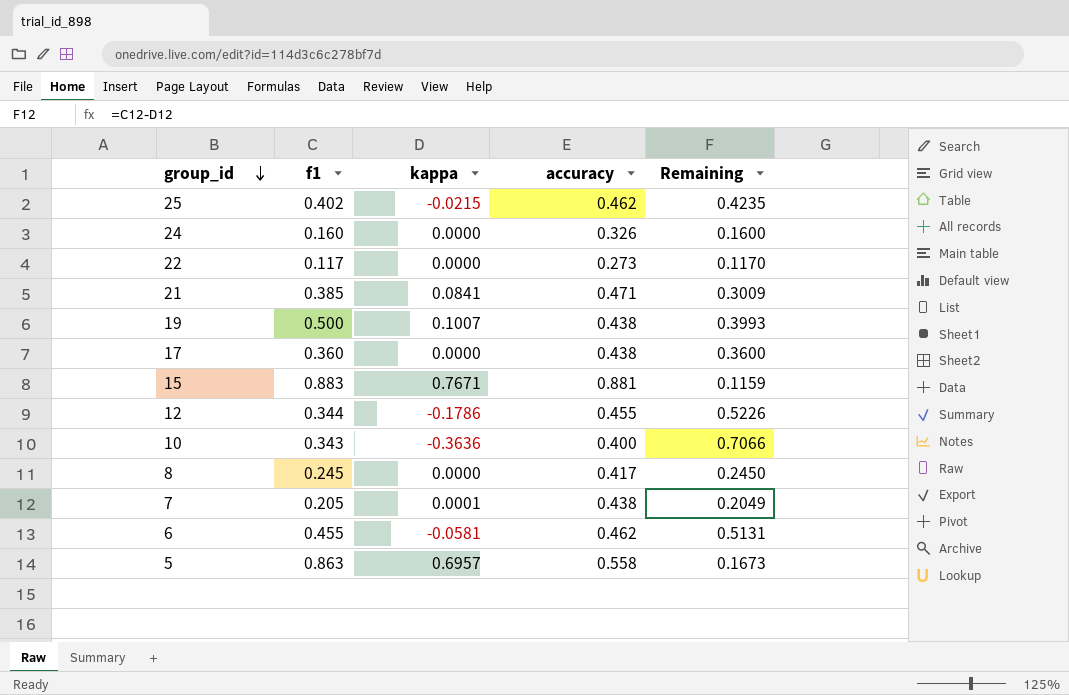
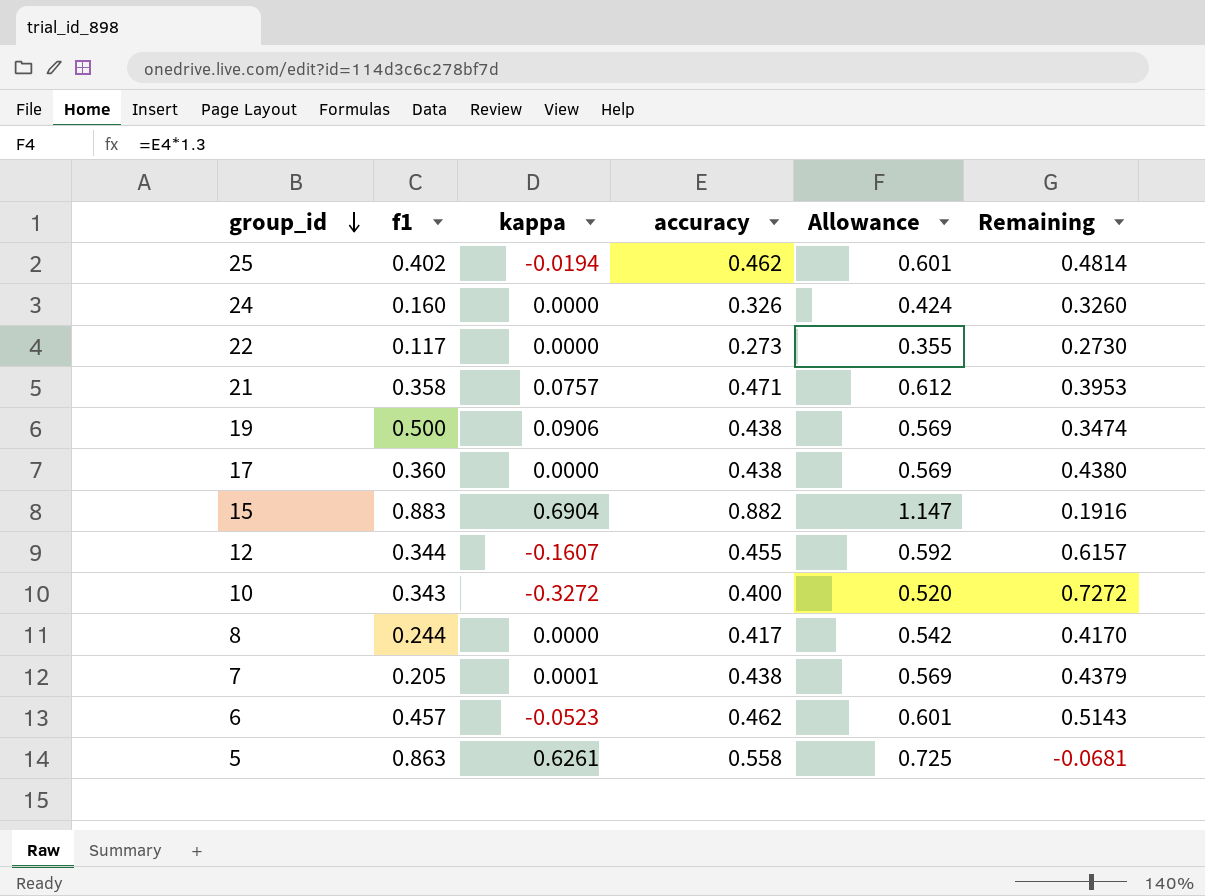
column Allowance | formula: none -> [accuracy] * 1.3
column Remaining | formula: [f1] - [kappa] -> [accuracy] - [kappa]
25 | kappa: -0.0215 -> -0.0194
21 | f1: 0.385 -> 0.358
21 | kappa: 0.0841 -> 0.0757
19 | kappa: 0.1007 -> 0.0906
15 | kappa: 0.7671 -> 0.6904
15 | accuracy: 0.881 -> 0.882
12 | kappa: -0.1786 -> -0.1607
10 | kappa: -0.3636 -> -0.3272
8 | f1: 0.245 -> 0.244
6 | f1: 0.455 -> 0.457
6 | kappa: -0.0581 -> -0.0523
5 | kappa: 0.6957 -> 0.6261

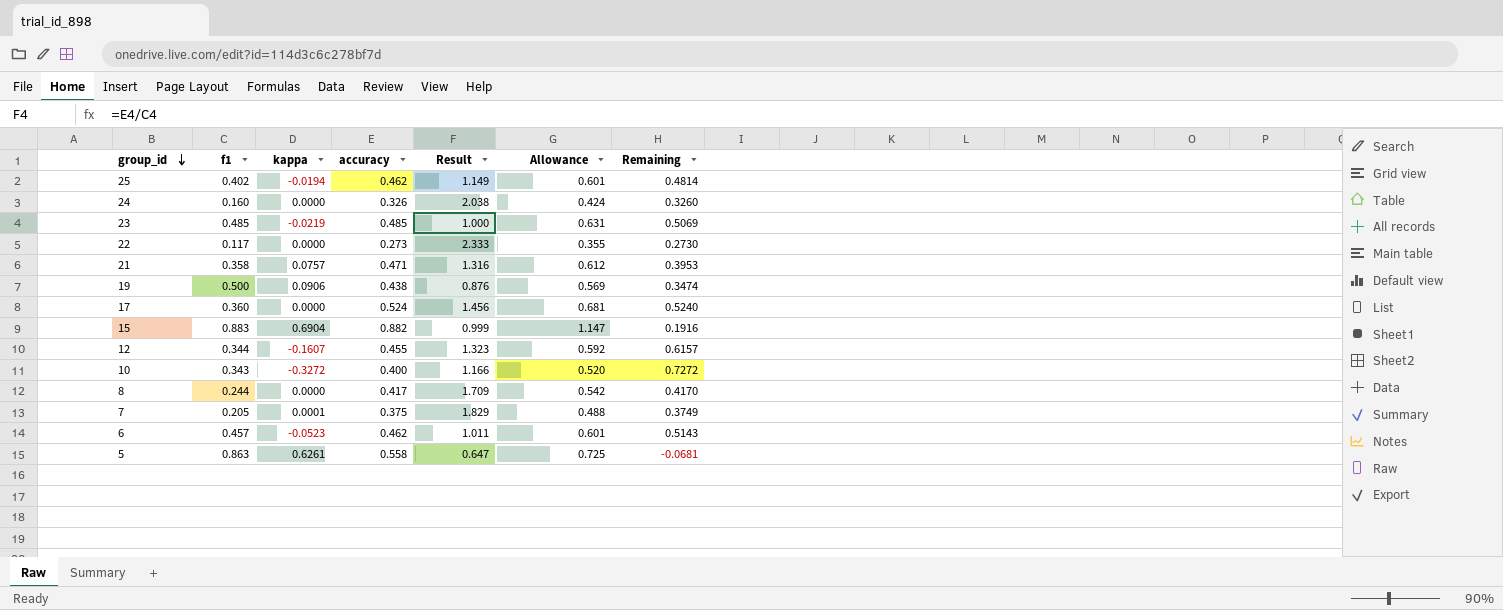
column Result | formula: none -> [accuracy] / [f1]
row 23: none -> 0.485 | -0.0219 | 0.485 | 1.000 | 0.631 | 0.5069
17 | accuracy: 0.438 -> 0.524
17 | Allowance: 0.569 -> 0.681
17 | Remaining: 0.4380 -> 0.5240
7 | accuracy: 0.438 -> 0.375
7 | Allowance: 0.569 -> 0.488
7 | Remaining: 0.4379 -> 0.3749

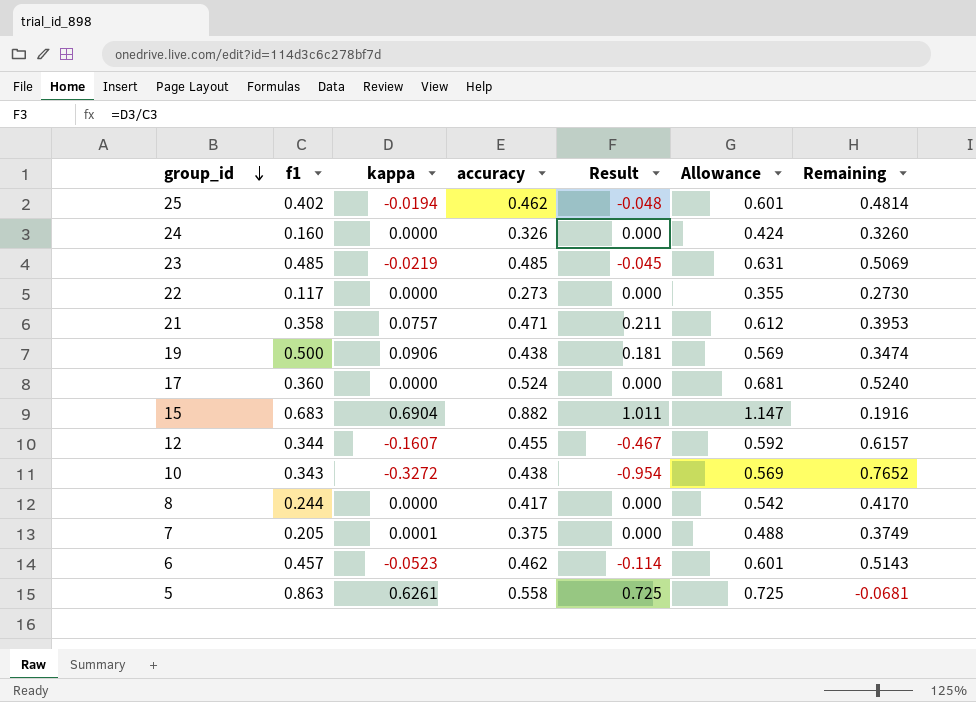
column Result | formula: [accuracy] / [f1] -> [kappa] / [f1]
15 | f1: 0.883 -> 0.683
10 | accuracy: 0.400 -> 0.438
10 | Allowance: 0.520 -> 0.569
10 | Remaining: 0.7272 -> 0.7652

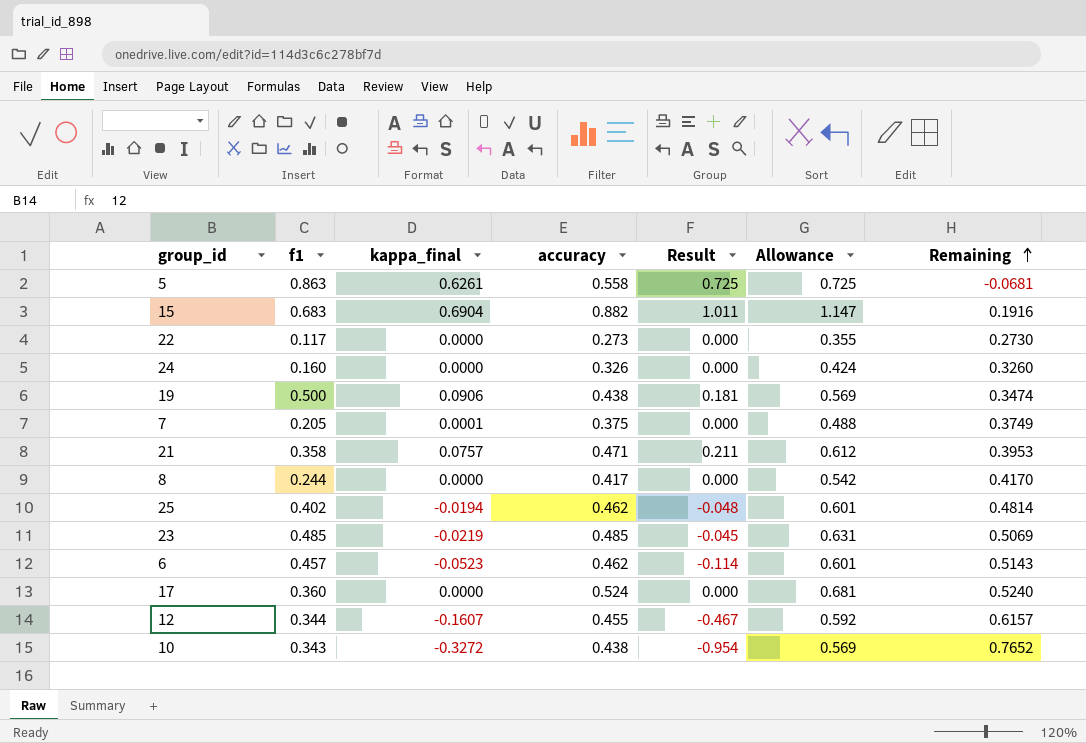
row order: group_id descending -> Remaining ascending
column name: kappa -> kappa_final

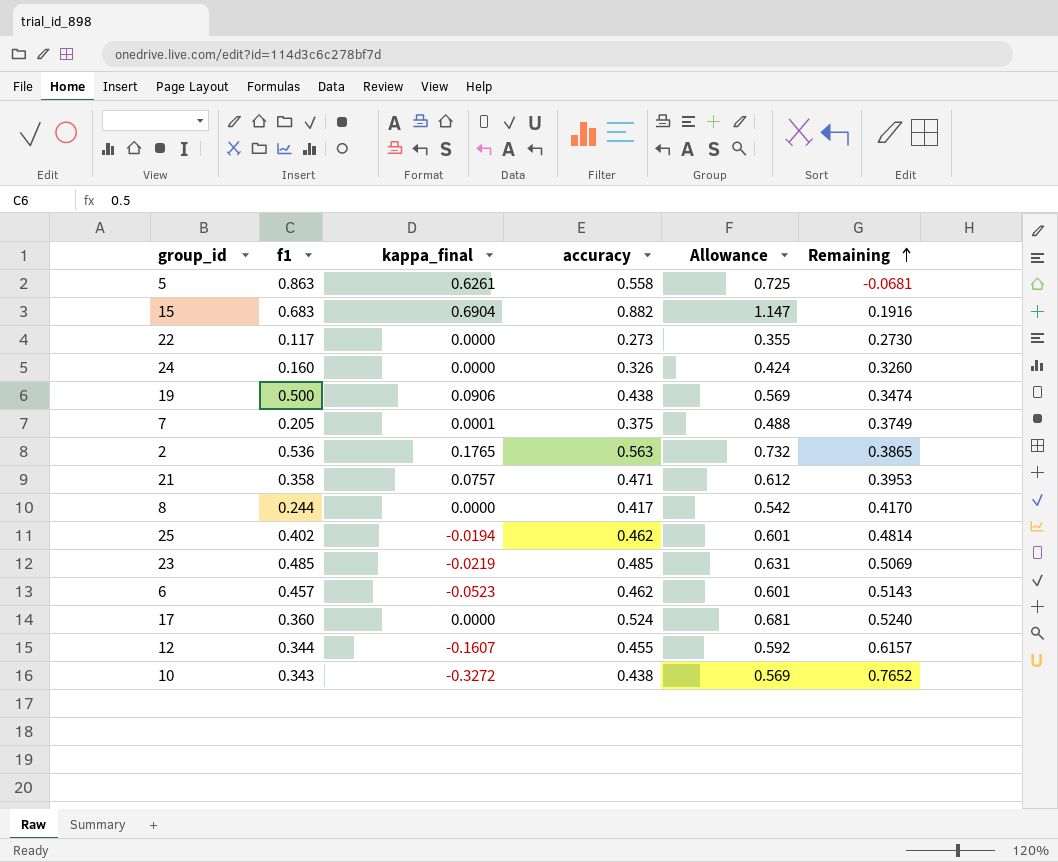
column Result | formula: [kappa_final] / [f1] -> none
row 2: none -> 0.536 | 0.1765 | 0.563 | 0.732 | 0.3865

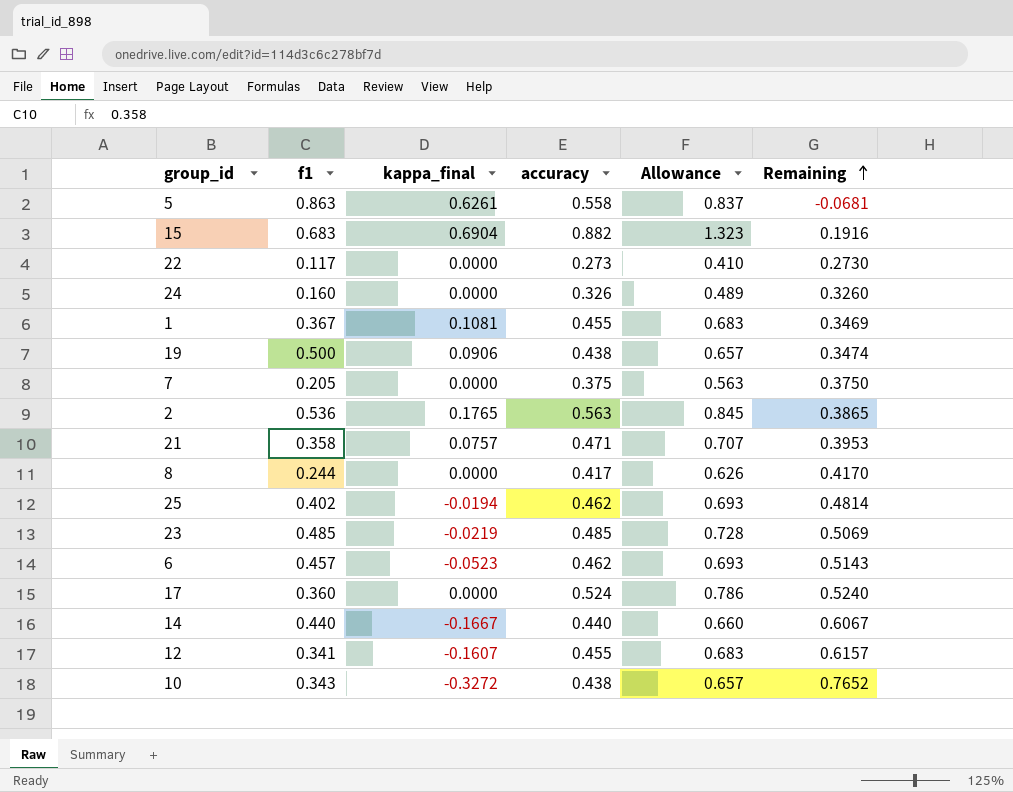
column Allowance | formula: [accuracy] * 1.3 -> [accuracy] * 1.5
row 1: none -> 0.367 | 0.1081 | 0.455 | 0.683 | 0.3469
7 | kappa_final: 0.0001 -> 0.0000
7 | Remaining: 0.3749 -> 0.3750
row 14: none -> 0.440 | -0.1667 | 0.440 | 0.660 | 0.6067
12 | f1: 0.344 -> 0.341

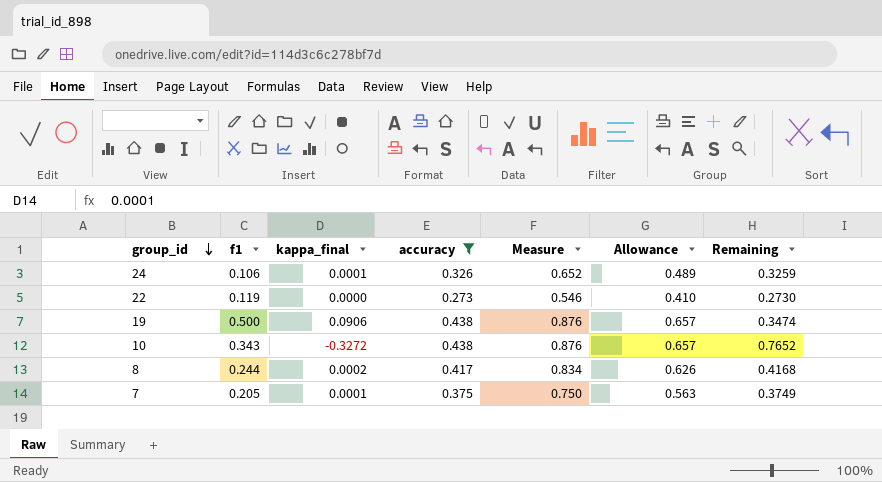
filter: none -> accuracy <= 0.438
row order: Remaining ascending -> group_id descending
column Measure | formula: none -> [accuracy] * 2
24 | f1: 0.160 -> 0.106
24 | kappa_final: 0.0000 -> 0.0001
24 | Remaining: 0.3260 -> 0.3259
22 | f1: 0.117 -> 0.119
8 | kappa_final: 0.0000 -> 0.0002
8 | Remaining: 0.4170 -> 0.4168
7 | kappa_final: 0.0000 -> 0.0001
7 | Remaining: 0.3750 -> 0.3749

